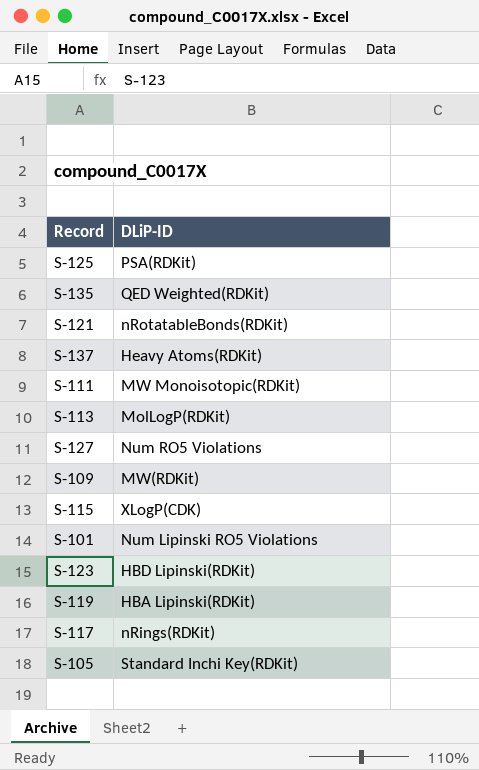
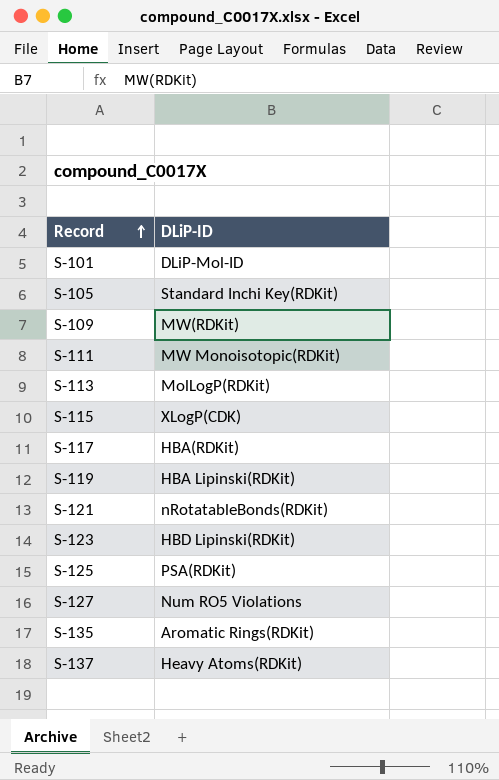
row order: none -> Record ascending
S-101 | DLiP-ID: Num Lipinski RO5 Violations -> DLiP-Mol-ID
S-117 | DLiP-ID: nRings(RDKit) -> HBA(RDKit)
S-135 | DLiP-ID: QED Weighted(RDKit) -> Aromatic Rings(RDKit)

